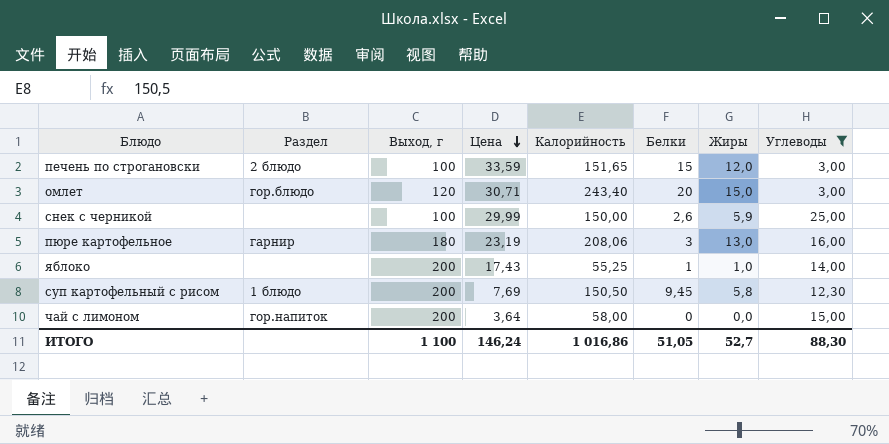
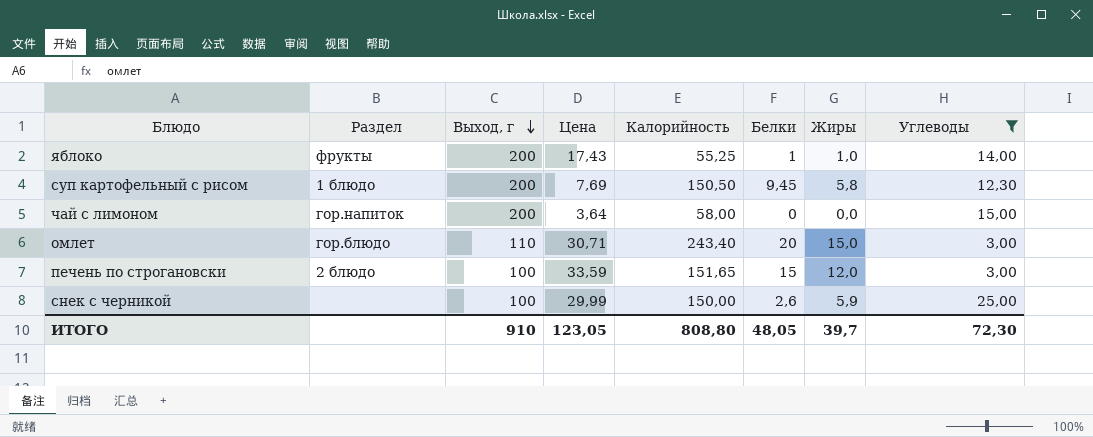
row order: Цена descending -> Выход, г descending
row пюре картофельное: гарнир | 180 | 23,19 | 208,06 | 3 | 13,0 | 16,00 -> none
яблоко | Раздел: none -> фрукты
омлет | Выход, г: 120 -> 110
ИТОГО | Выход, г: 1 100 -> 910
ИТОГО | Цена: 146,24 -> 123,05
ИТОГО | Калорийность: 1 016,86 -> 808,80
ИТОГО | Белки: 51,05 -> 48,05
ИТОГО | Жиры: 52,7 -> 39,7
ИТОГО | Углеводы: 88,30 -> 72,30

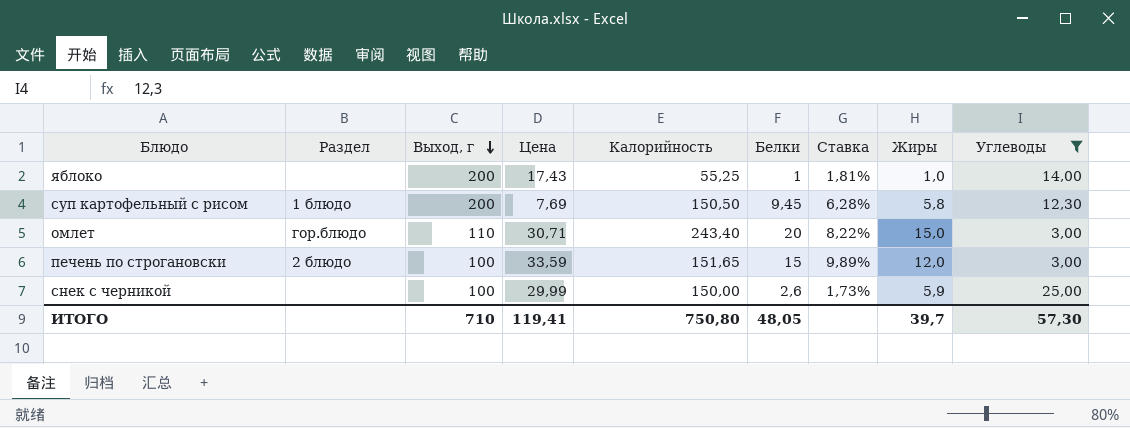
column Ставка | formula: none -> [Белки] / [Калорийность]
row чай с лимоном: гор.напиток | 200 | 3,64 | 58,00 | 0 | 0,0 | 15,00 -> none
яблоко | Раздел: фрукты -> none
ИТОГО | Выход, г: 910 -> 710
ИТОГО | Цена: 123,05 -> 119,41
ИТОГО | Калорийность: 808,80 -> 750,80
ИТОГО | Углеводы: 72,30 -> 57,30

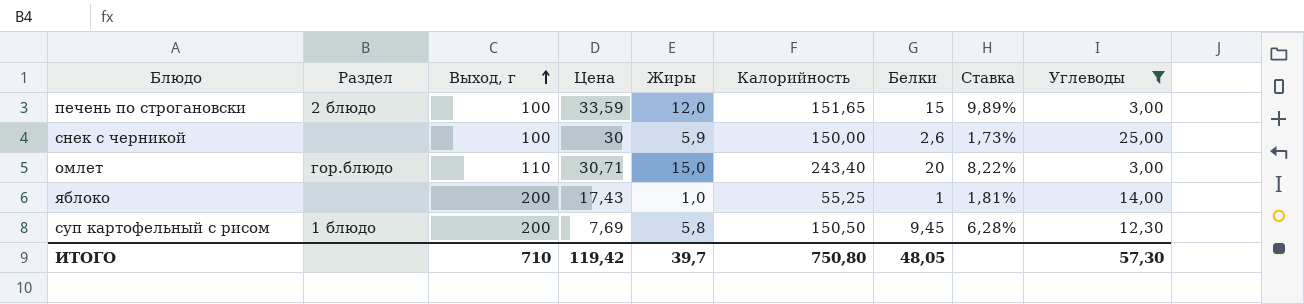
row order: Выход, г descending -> Выход, г ascending
column Жиры | position: 8 -> 5
снек с черникой | Цена: 29,99 -> 30
ИТОГО | Цена: 119,41 -> 119,42

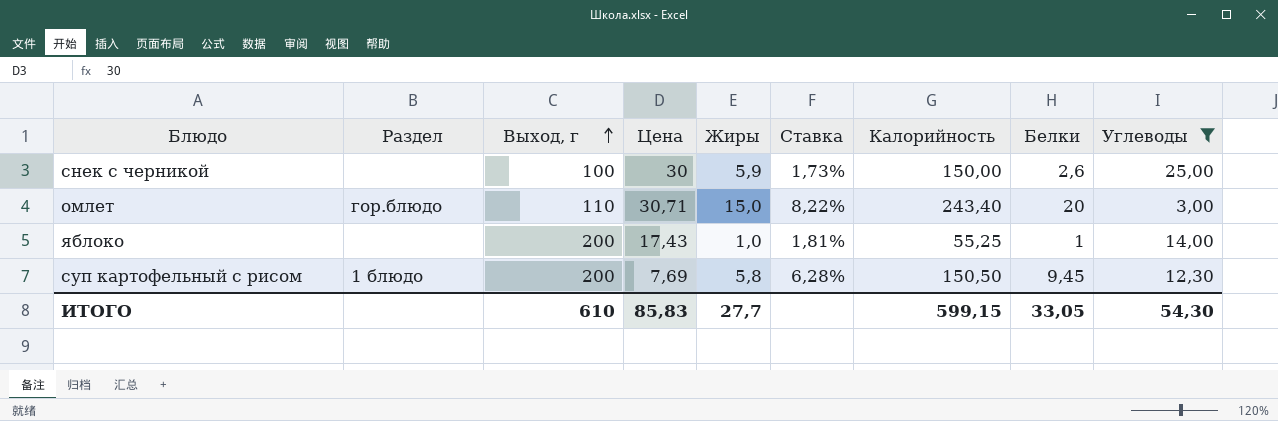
column Ставка | position: 8 -> 6
row печень по строгановски: 2 блюдо | 100 | 33,59 | 12,0 | 151,65 | 15 | 9,89% | 3,00 -> none
ИТОГО | Выход, г: 710 -> 610
ИТОГО | Цена: 119,42 -> 85,83
ИТОГО | Жиры: 39,7 -> 27,7
ИТОГО | Калорийность: 750,80 -> 599,15
ИТОГО | Белки: 48,05 -> 33,05
ИТОГО | Углеводы: 57,30 -> 54,30

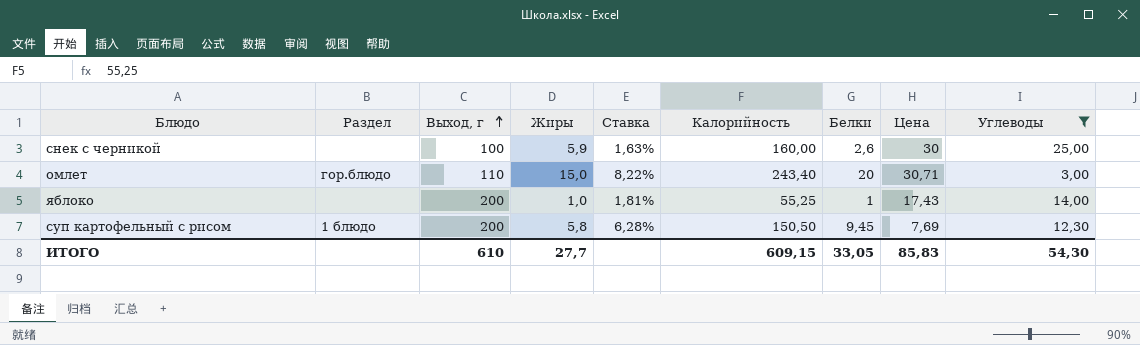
column Цена | position: 4 -> 8
снек с черникой | Ставка: 1,73% -> 1,63%
снек с черникой | Калорийность: 150,00 -> 160,00
ИТОГО | Калорийность: 599,15 -> 609,15

